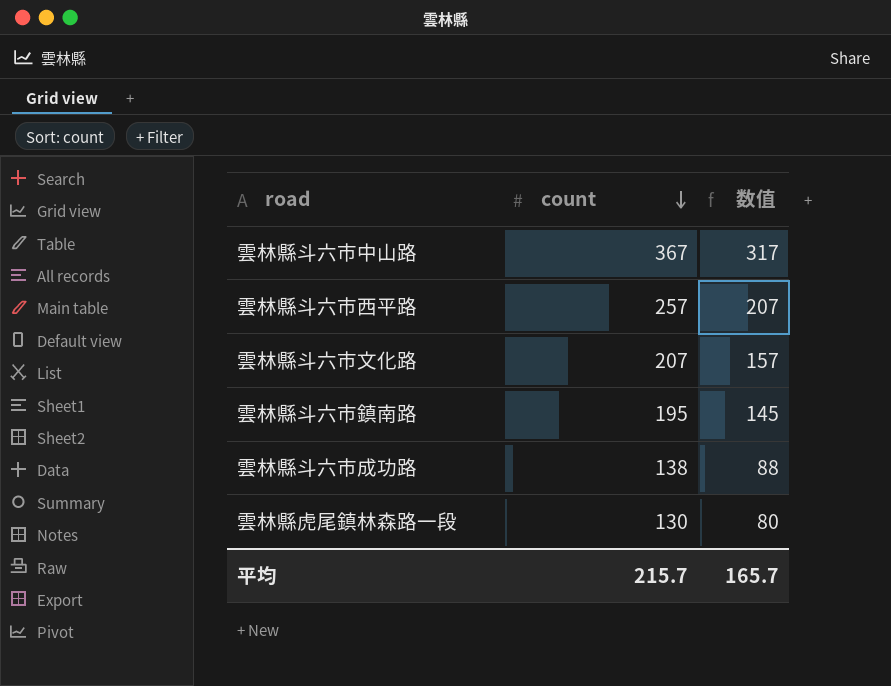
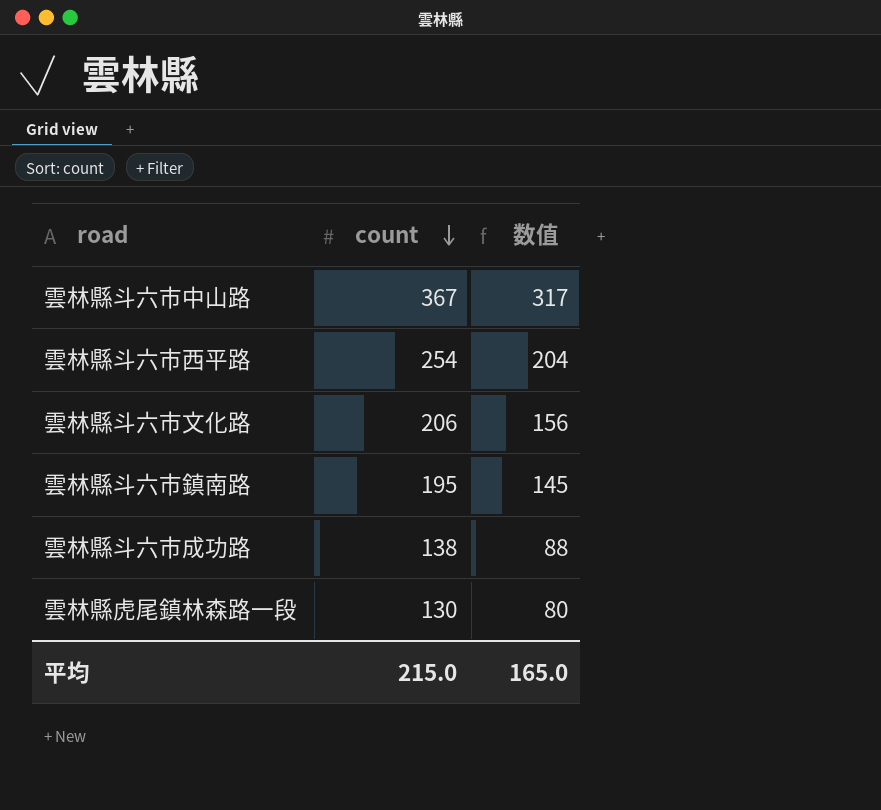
雲林縣斗六市西平路 | count: 257 -> 254
雲林縣斗六市西平路 | 数值: 207 -> 204
雲林縣斗六市文化路 | count: 207 -> 206
雲林縣斗六市文化路 | 数值: 157 -> 156
平均 | count: 215.7 -> 215.0
平均 | 数值: 165.7 -> 165.0

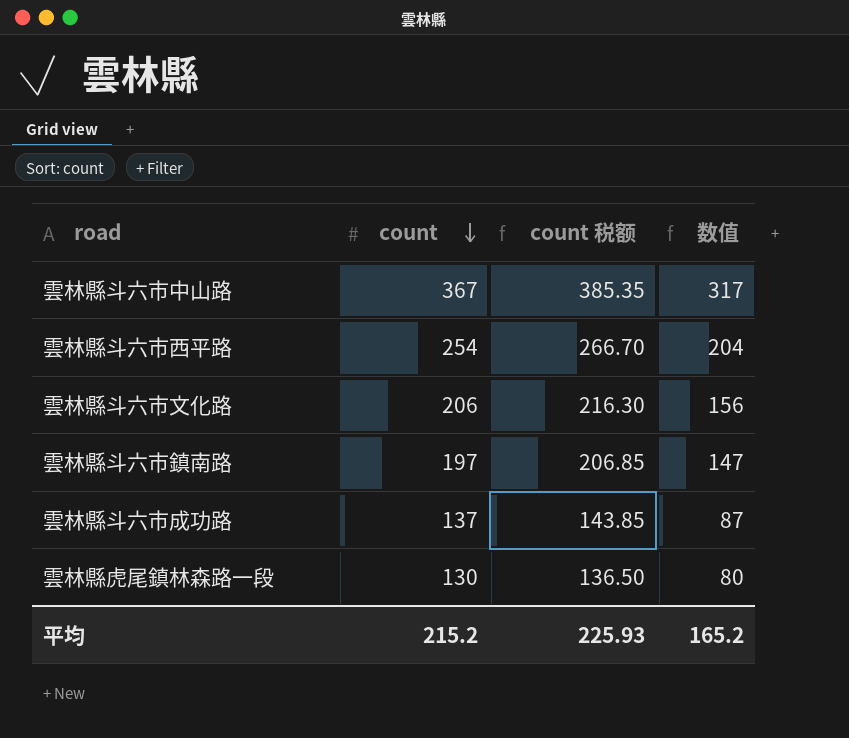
column count 税额 | formula: none -> [count] * 1.05
雲林縣斗六市鎮南路 | count: 195 -> 197
雲林縣斗六市鎮南路 | 数值: 145 -> 147
雲林縣斗六市成功路 | count: 138 -> 137
雲林縣斗六市成功路 | 数值: 88 -> 87
平均 | count: 215.0 -> 215.2
平均 | 数值: 165.0 -> 165.2

